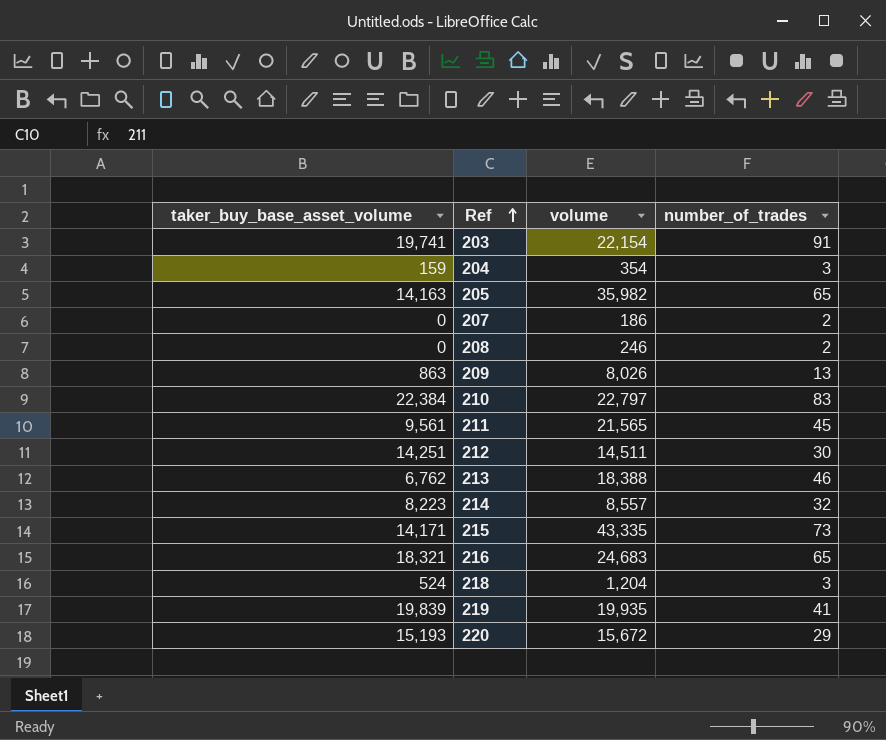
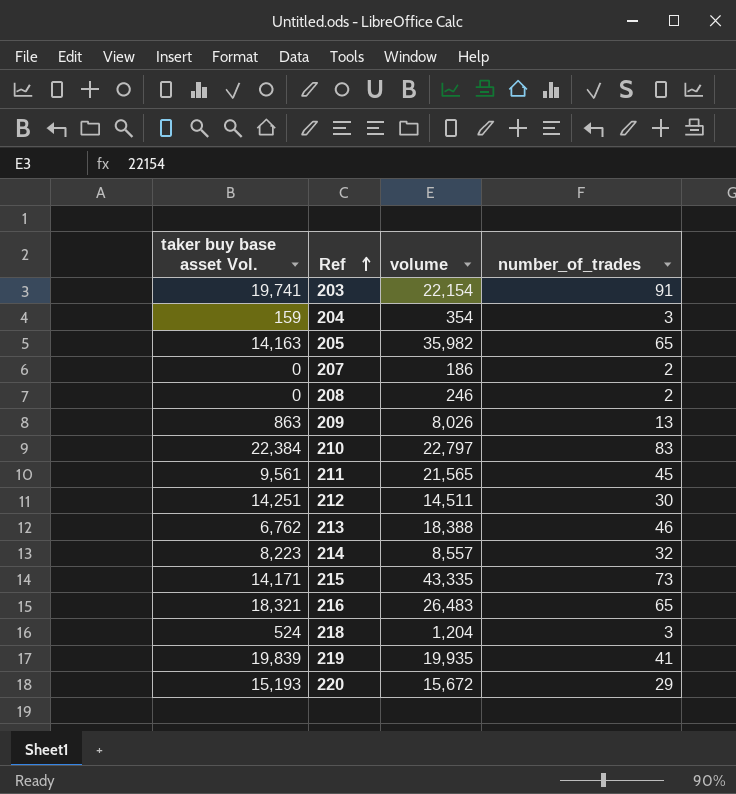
column name: taker_buy_base_asset_volume -> taker buy base asset Vol.
216 | volume: 24,683 -> 26,483

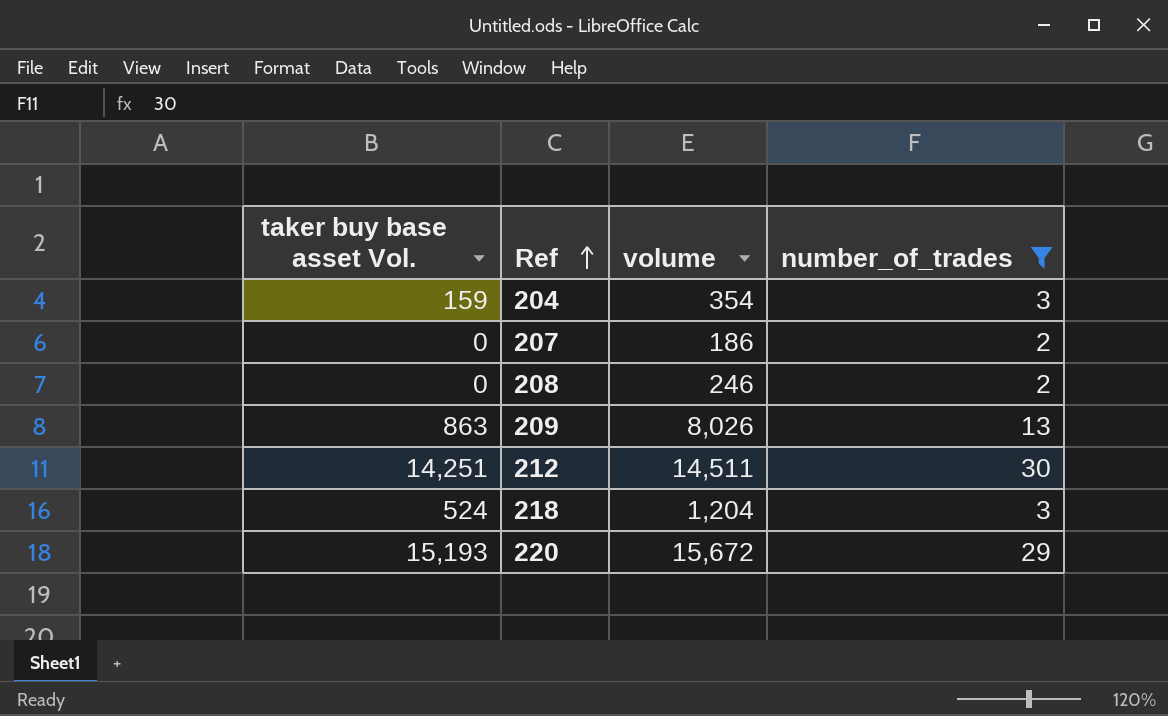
filter: none -> number_of_trades <= 30

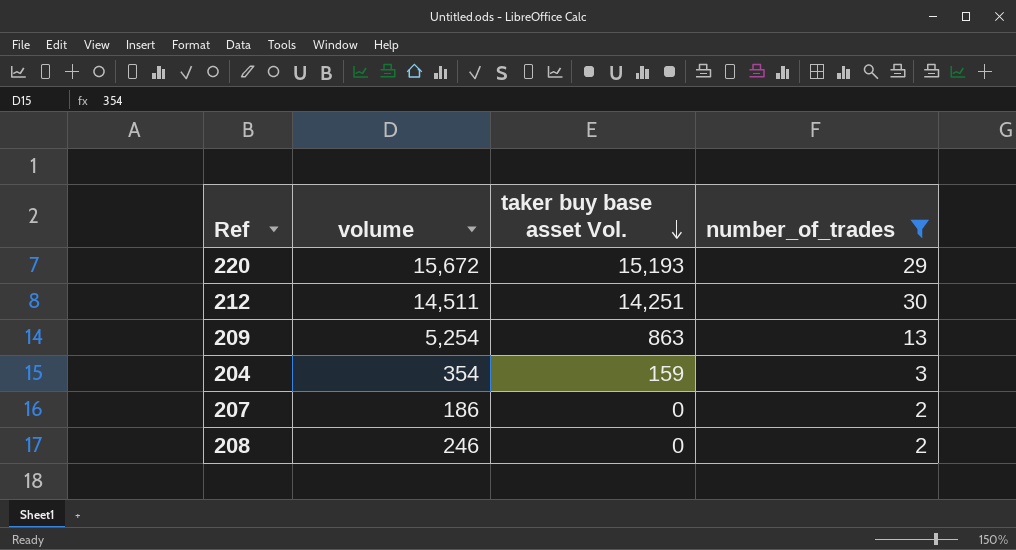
row order: Ref ascending -> taker buy base asset Vol. descending
column taker buy base asset Vol. | position: 1 -> 3
row 218: 524 | 1,204 | 3 -> none
209 | volume: 8,026 -> 5,254

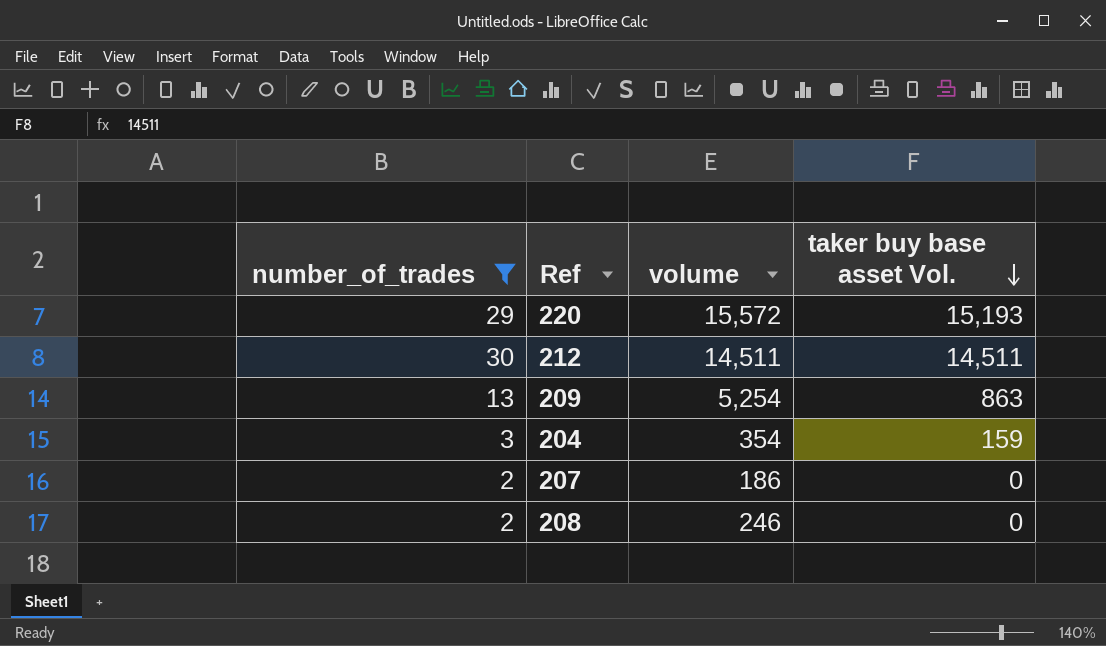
column number_of_trades | position: 4 -> 1
220 | volume: 15,672 -> 15,572
212 | taker buy base asset Vol.: 14,251 -> 14,511

